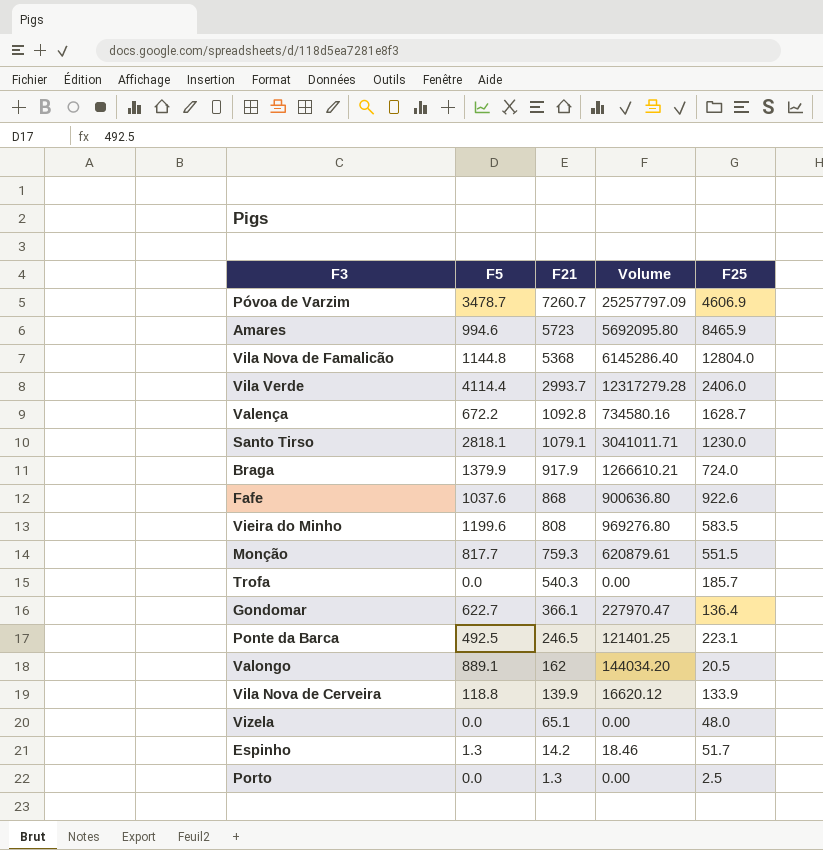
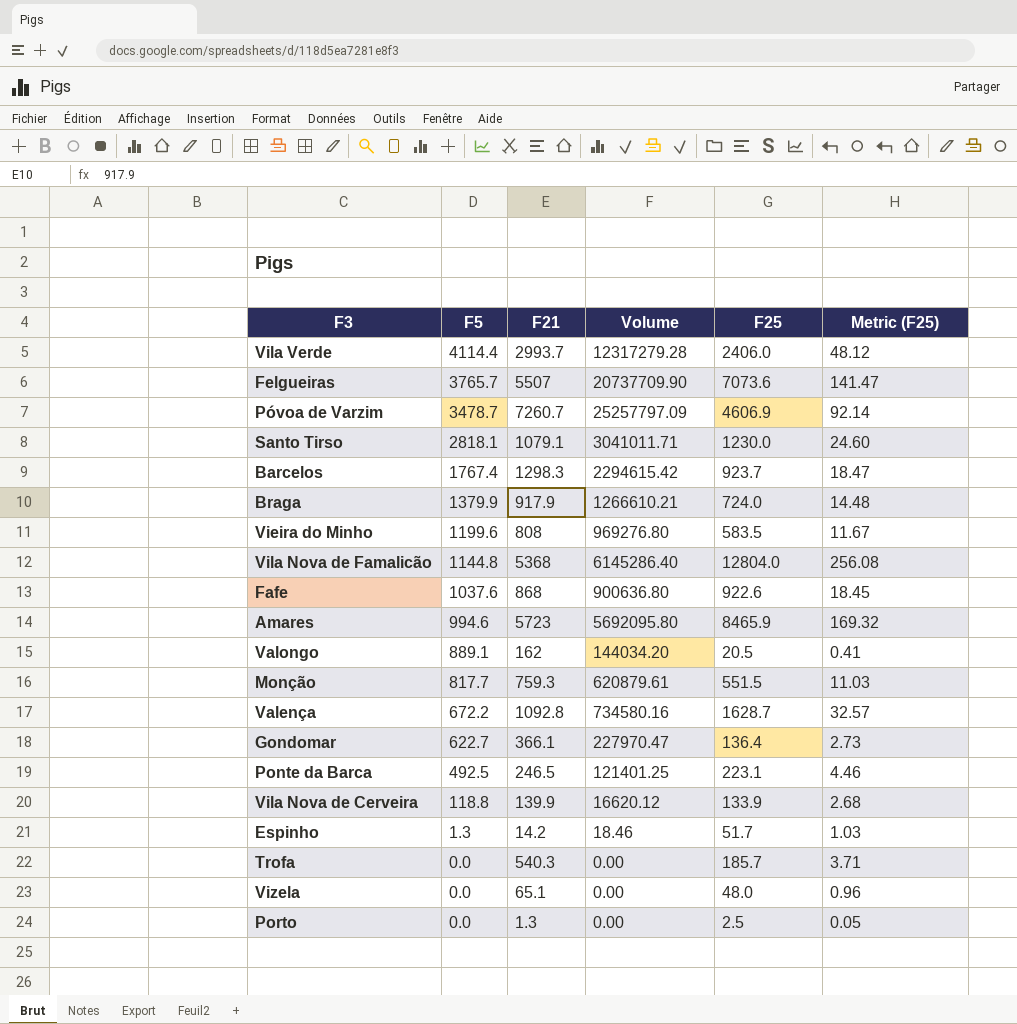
row order: F21 descending -> F5 descending
column Metric (F25) | formula: none -> [F25] * 0.02
row Felgueiras: none -> 3765.7 | 5507 | 20737709.90 | 7073.6 | 141.47
row Barcelos: none -> 1767.4 | 1298.3 | 2294615.42 | 923.7 | 18.47

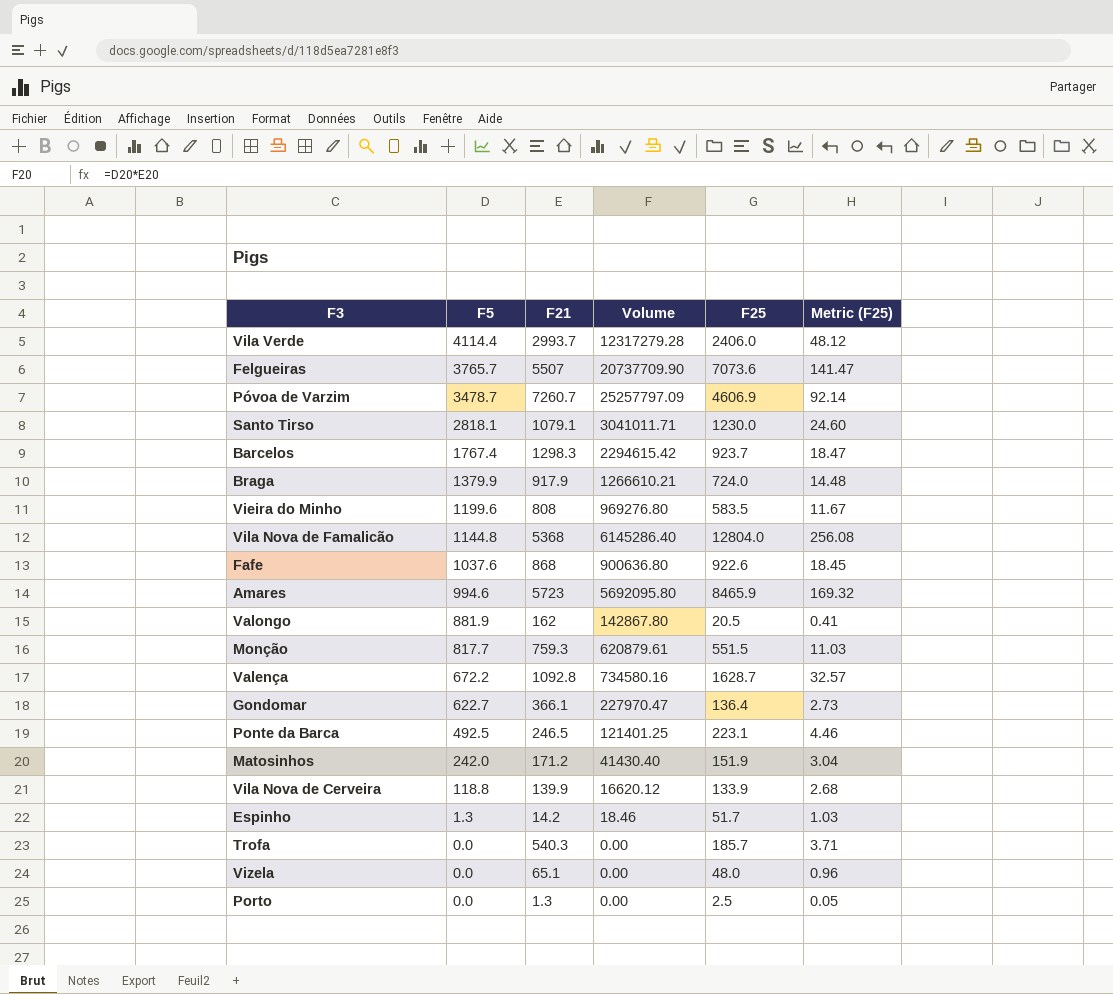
Valongo | F5: 889.1 -> 881.9
Valongo | Volume: 144034.20 -> 142867.80
row Matosinhos: none -> 242.0 | 171.2 | 41430.40 | 151.9 | 3.04

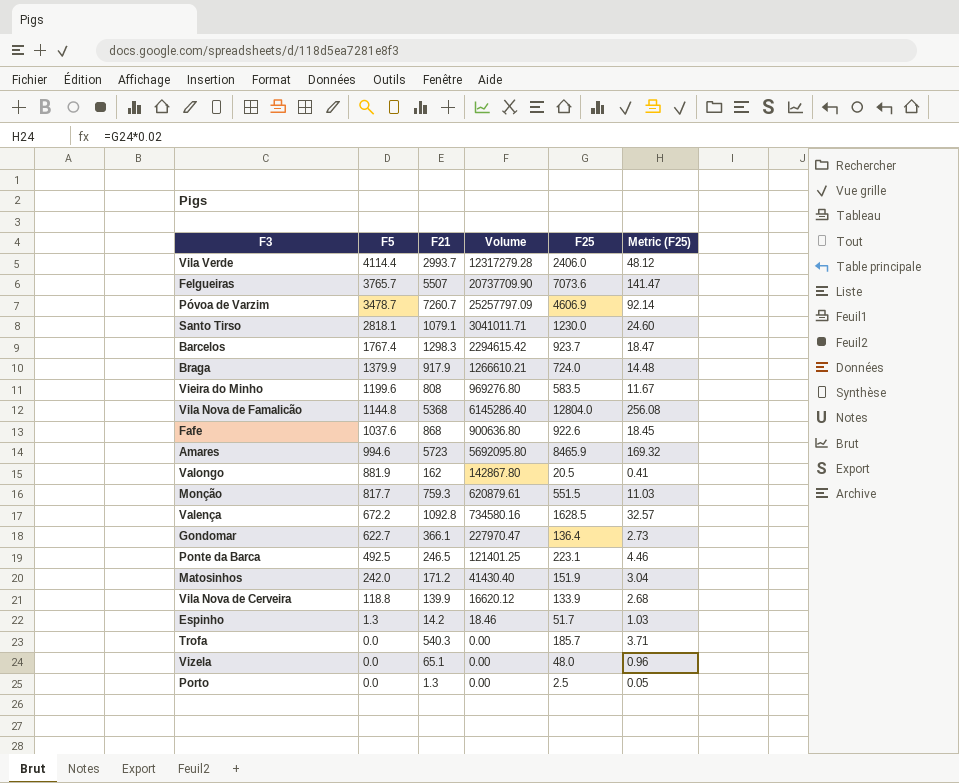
Valença | F25: 1628.7 -> 1628.5

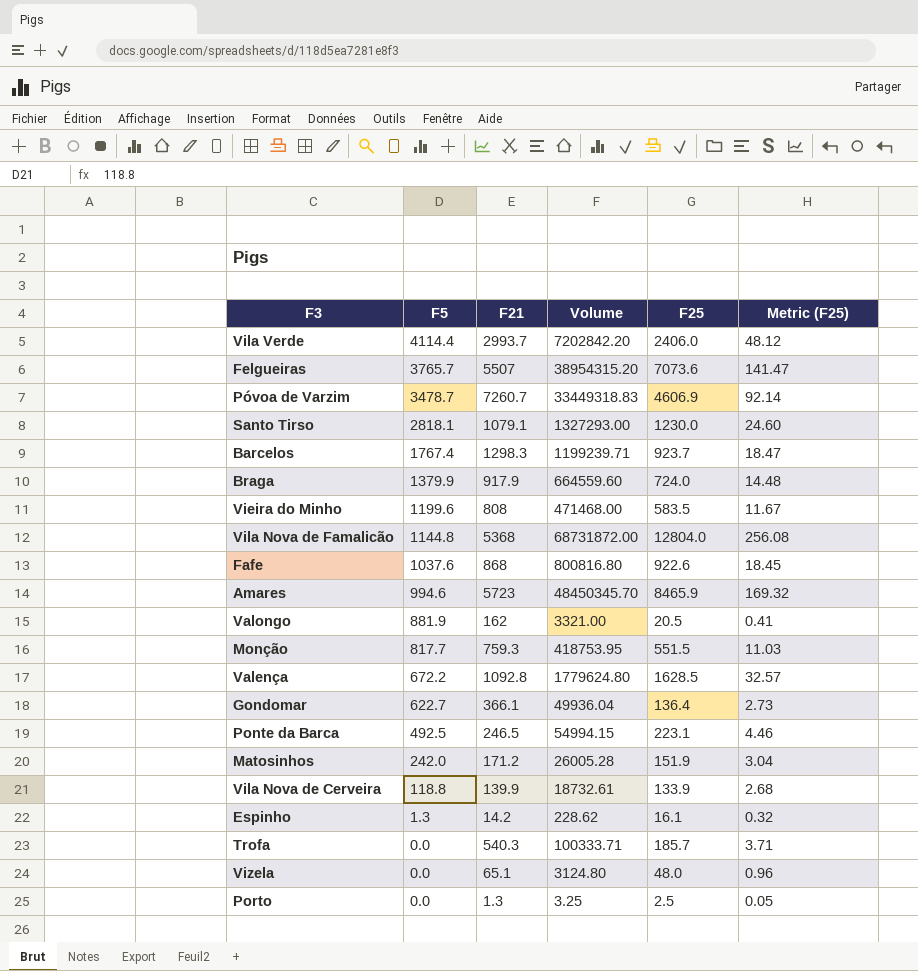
column Volume | formula: [F5] * [F21] -> [F21] * [F25]
Espinho | F25: 51.7 -> 16.1
Espinho | Metric (F25): 1.03 -> 0.32

